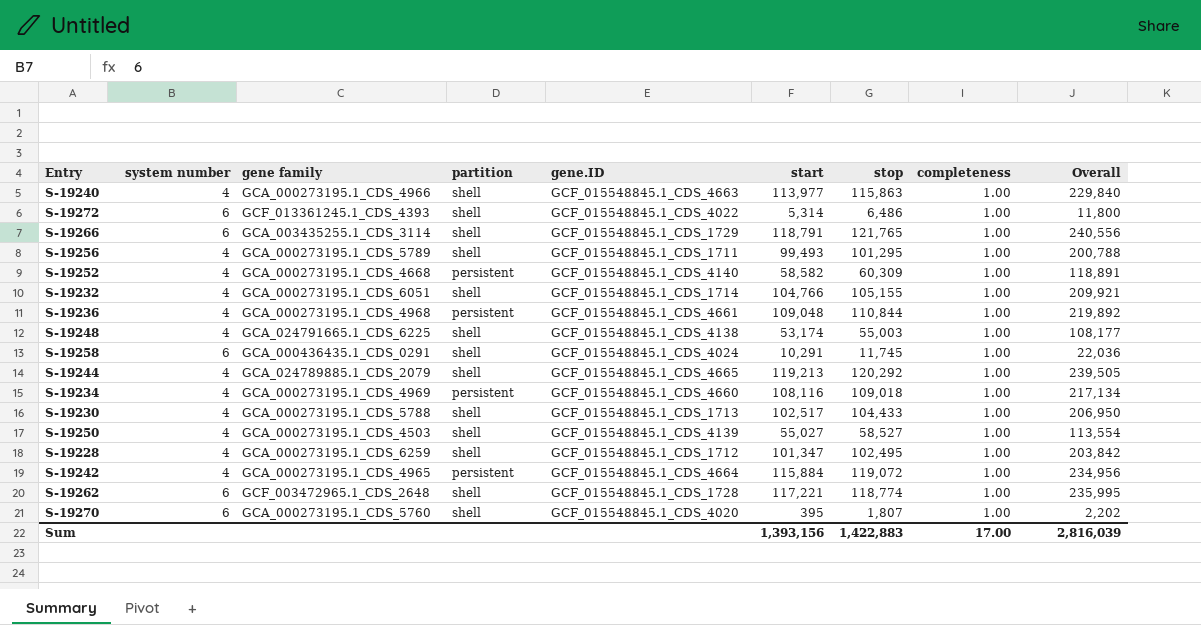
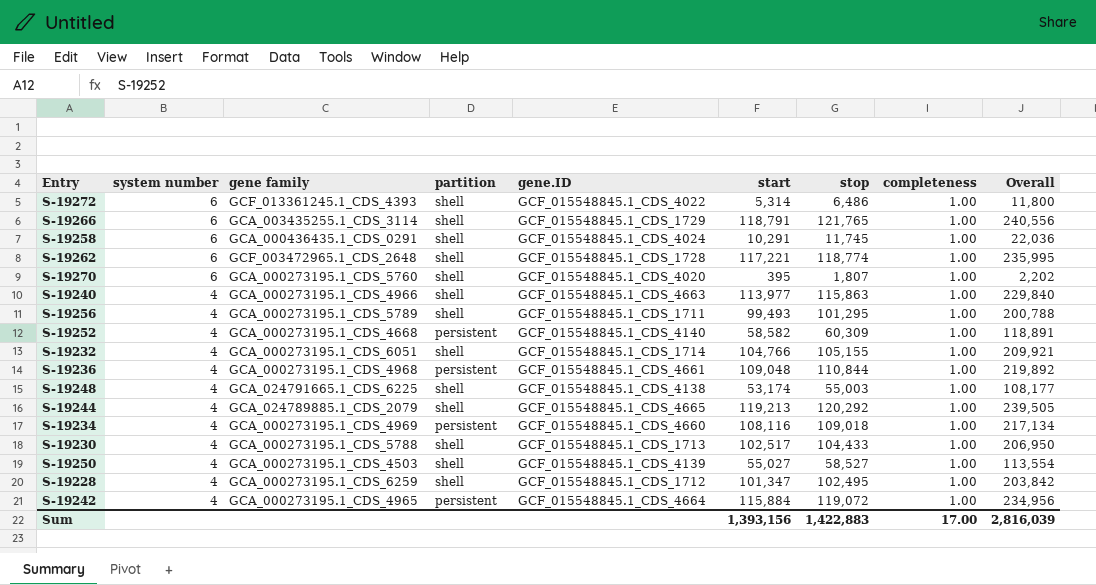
row order: none -> system number descending

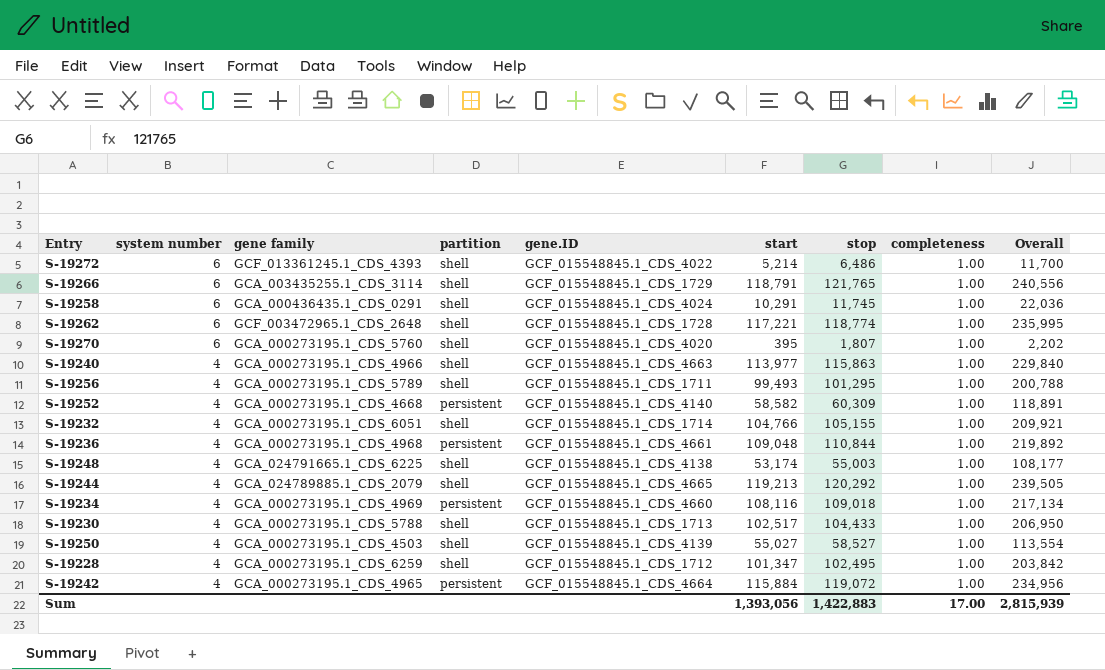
S-19272 | start: 5,314 -> 5,214
S-19272 | Overall: 11,800 -> 11,700
Sum | start: 1,393,156 -> 1,393,056
Sum | Overall: 2,816,039 -> 2,815,939

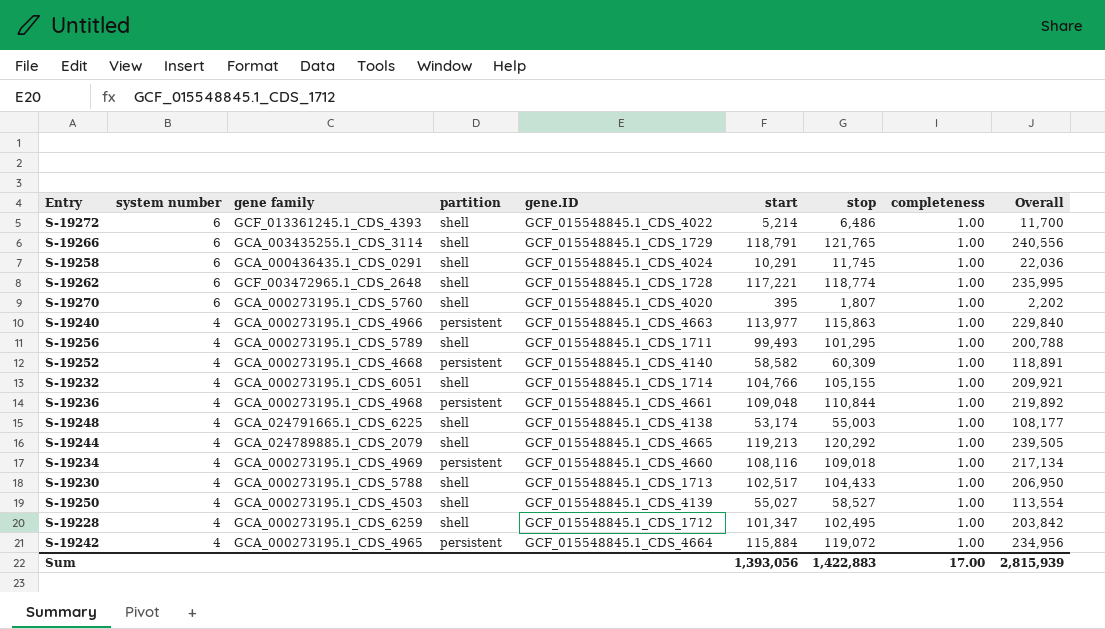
S-19240 | partition: shell -> persistent

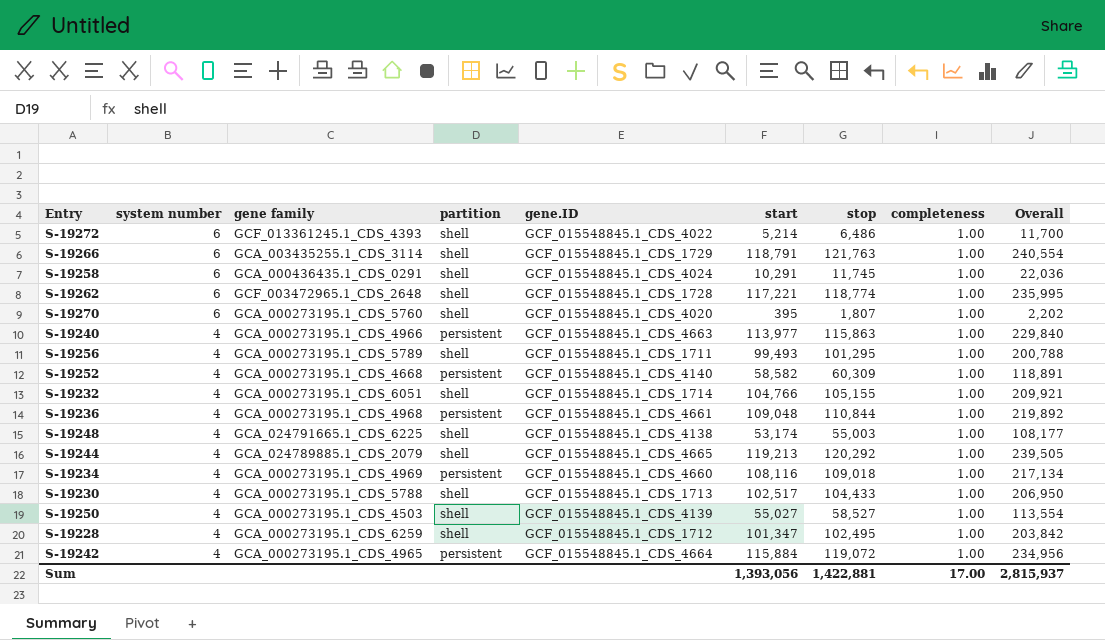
S-19266 | stop: 121,765 -> 121,763
S-19266 | Overall: 240,556 -> 240,554
Sum | stop: 1,422,883 -> 1,422,881
Sum | Overall: 2,815,939 -> 2,815,937

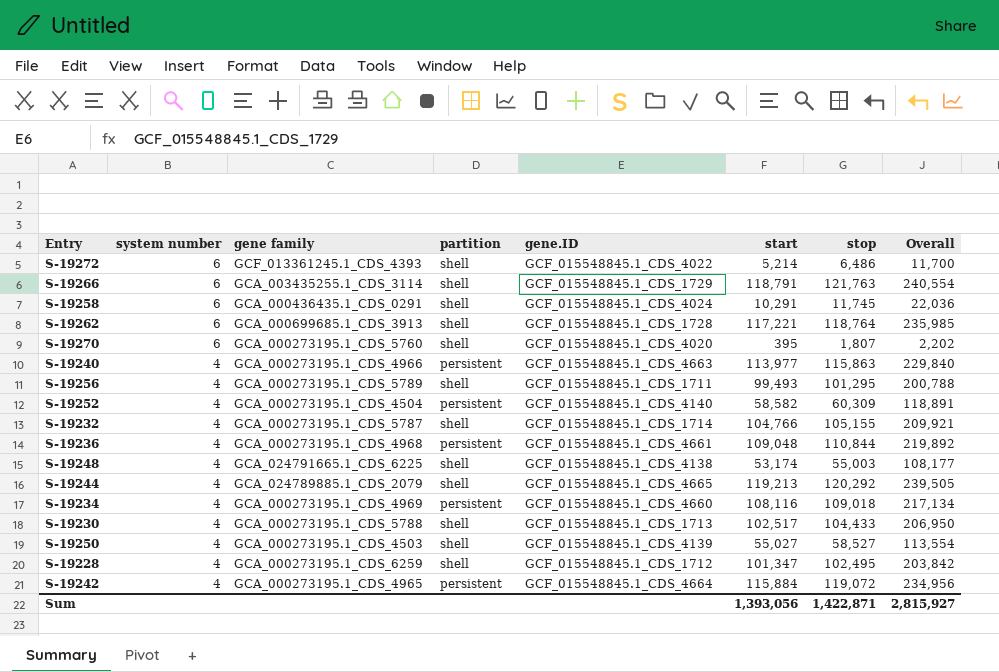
column completeness | position: 8 -> none
S-19262 | gene family: GCF_003472965.1_CDS_2648 -> GCA_000699685.1_CDS_3913
S-19262 | stop: 118,774 -> 118,764
S-19262 | Overall: 235,995 -> 235,985
S-19252 | gene family: GCA_000273195.1_CDS_4668 -> GCA_000273195.1_CDS_4504
S-19232 | gene family: GCA_000273195.1_CDS_6051 -> GCA_000273195.1_CDS_5787
Sum | stop: 1,422,881 -> 1,422,871
Sum | Overall: 2,815,937 -> 2,815,927

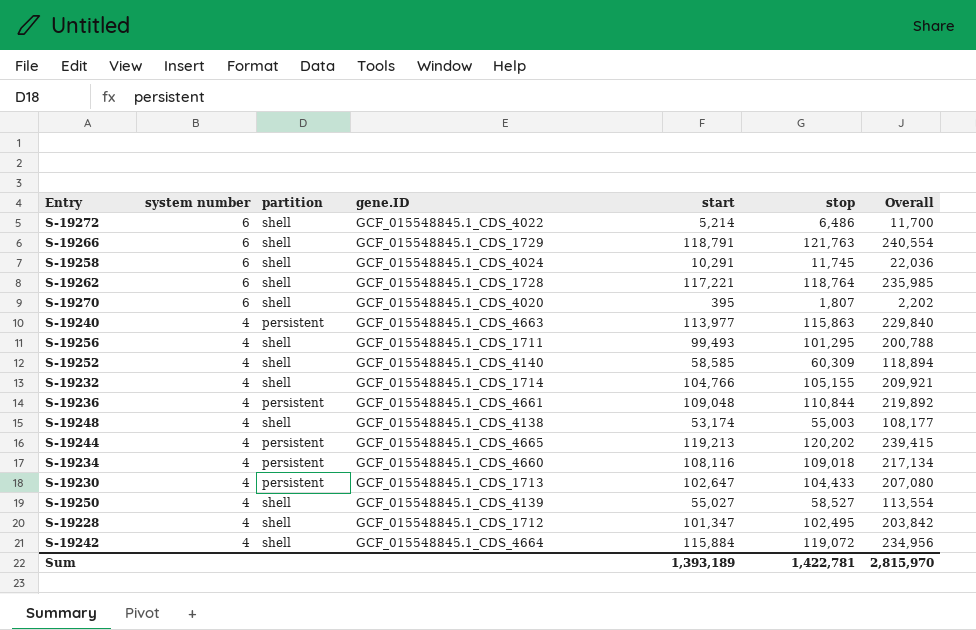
column gene family | position: 3 -> none
S-19252 | partition: persistent -> shell
S-19252 | start: 58,582 -> 58,585
S-19252 | Overall: 118,891 -> 118,894
S-19244 | partition: shell -> persistent
S-19244 | stop: 120,292 -> 120,202
S-19244 | Overall: 239,505 -> 239,415
S-19230 | partition: shell -> persistent
S-19230 | start: 102,517 -> 102,647
S-19230 | Overall: 206,950 -> 207,080
S-19242 | partition: persistent -> shell
Sum | start: 1,393,056 -> 1,393,189
Sum | stop: 1,422,871 -> 1,422,781
Sum | Overall: 2,815,927 -> 2,815,970

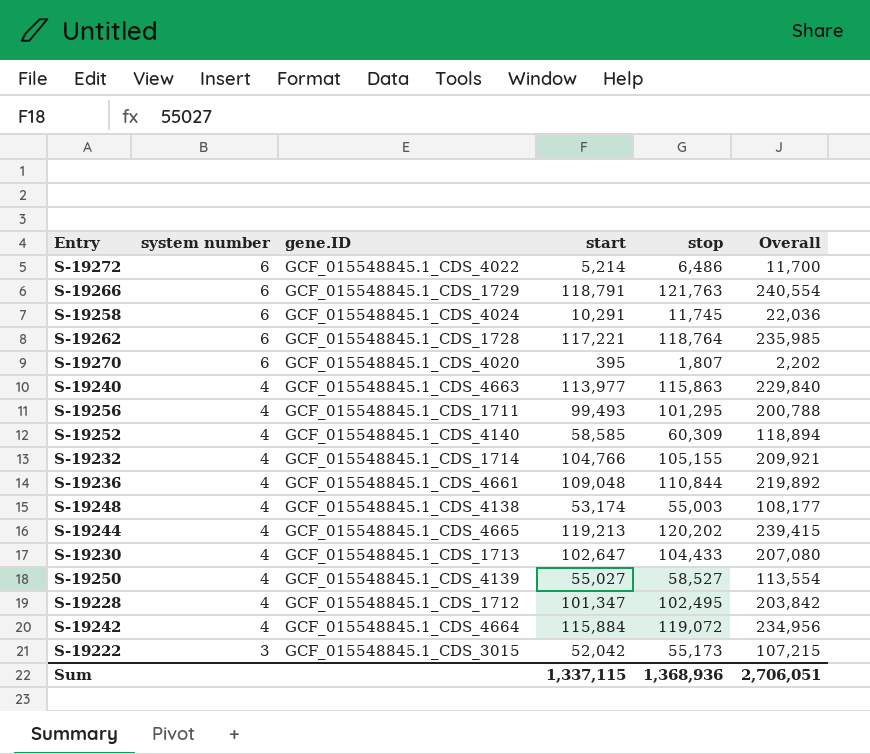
column partition | position: 3 -> none
row S-19234: 4 | persistent | GCF_015548845.1_CDS_4660 | 108,116 | 109,018 | 217,134 -> none
row S-19222: none -> 3 | GCF_015548845.1_CDS_3015 | 52,042 | 55,173 | 107,215
Sum | start: 1,393,189 -> 1,337,115
Sum | stop: 1,422,781 -> 1,368,936
Sum | Overall: 2,815,970 -> 2,706,051

